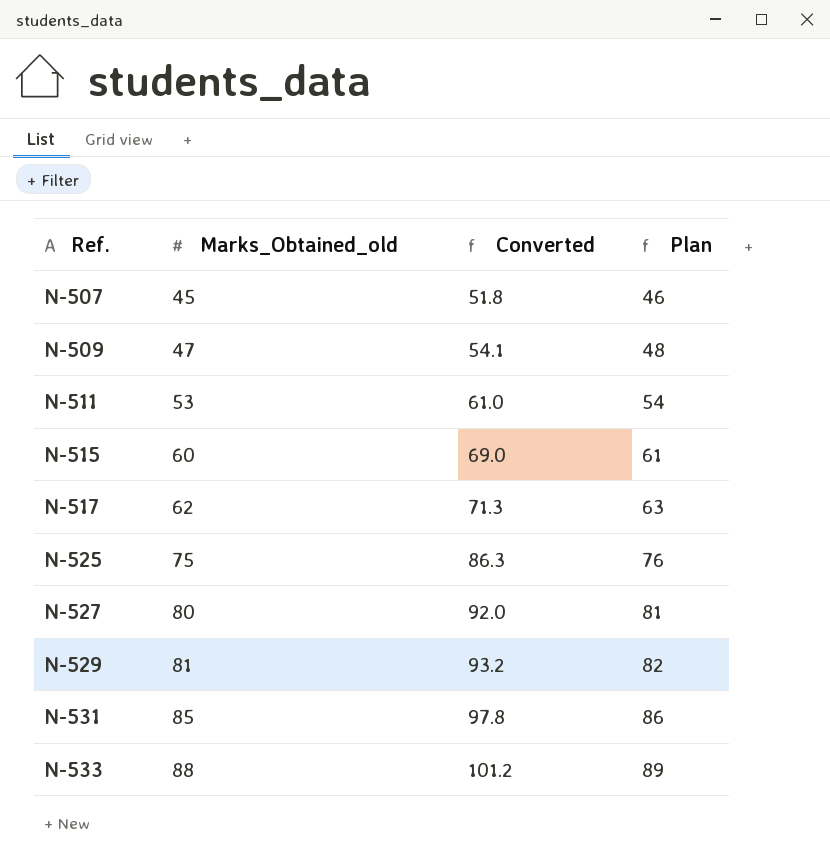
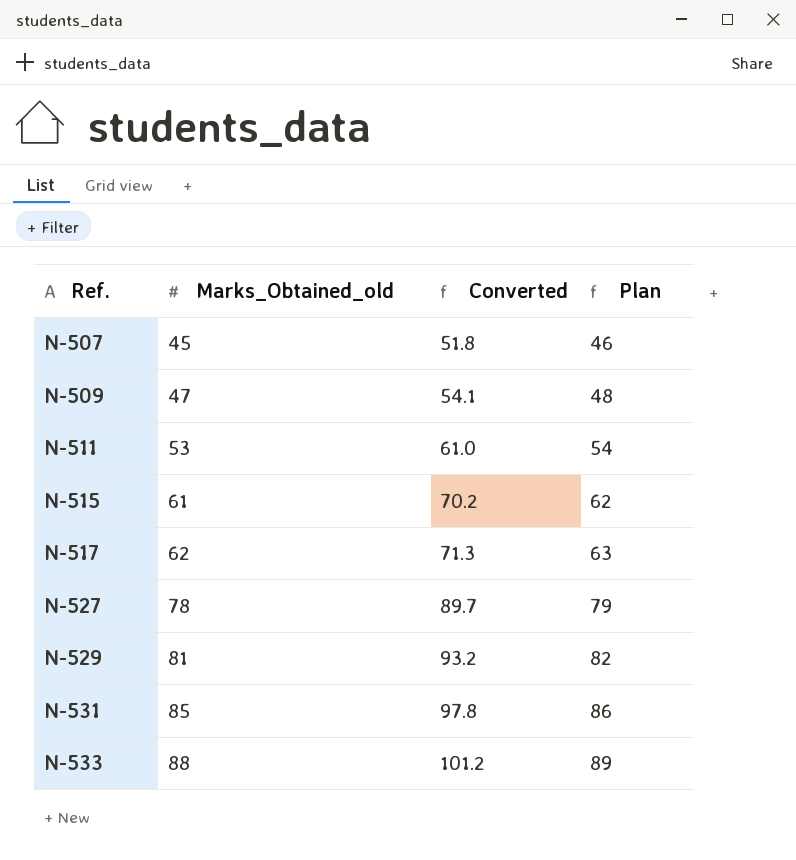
row N-525: 75 | 86.3 | 76 -> none
N-515 | Marks_Obtained_old: 60 -> 61
N-515 | Converted: 69.0 -> 70.2
N-515 | Plan: 61 -> 62
N-527 | Marks_Obtained_old: 80 -> 78
N-527 | Converted: 92.0 -> 89.7
N-527 | Plan: 81 -> 79

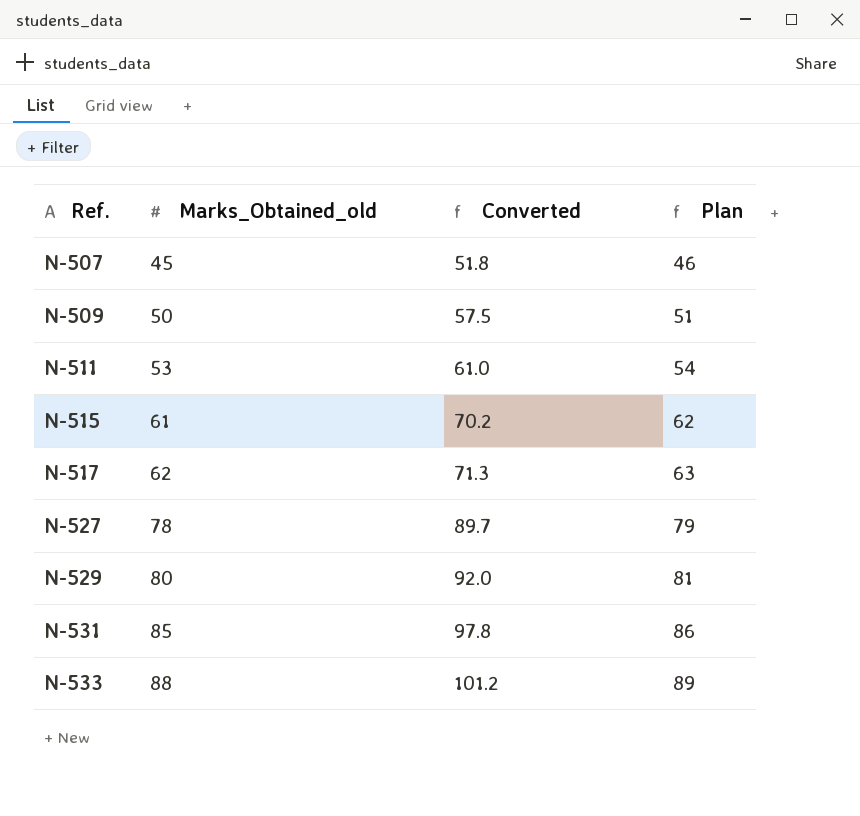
N-509 | Marks_Obtained_old: 47 -> 50
N-509 | Converted: 54.1 -> 57.5
N-509 | Plan: 48 -> 51
N-529 | Marks_Obtained_old: 81 -> 80
N-529 | Converted: 93.2 -> 92.0
N-529 | Plan: 82 -> 81

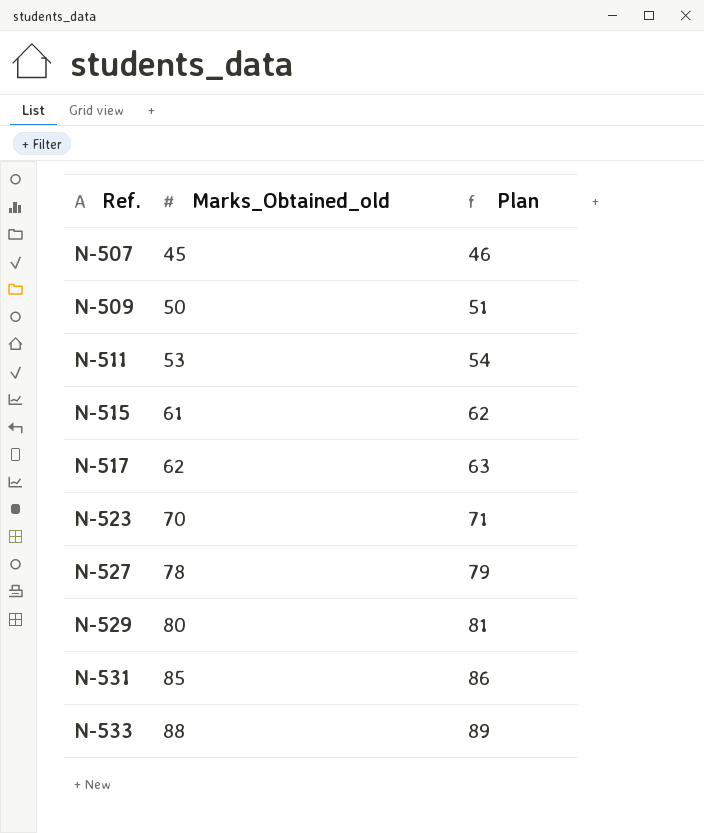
column Converted | formula: [Marks_Obtained_old] * 1.15 -> none
row N-523: none -> 70 | 71

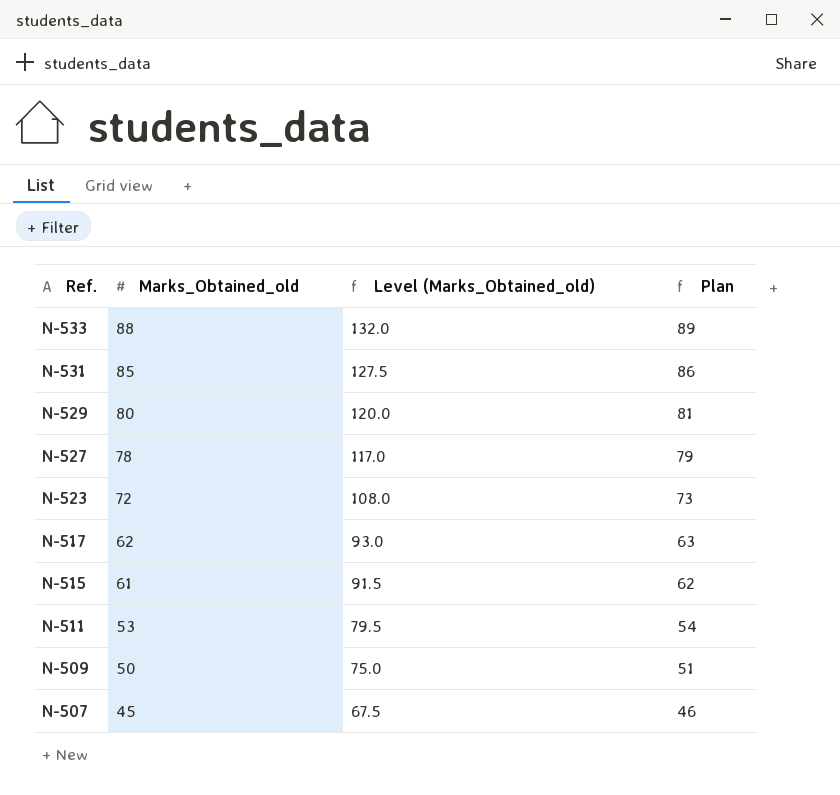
row order: Ref. ascending -> Ref. descending
column Level (Marks_Obtained_old) | formula: none -> [Marks_Obtained_old] * 1.5
N-523 | Marks_Obtained_old: 70 -> 72
N-523 | Plan: 71 -> 73

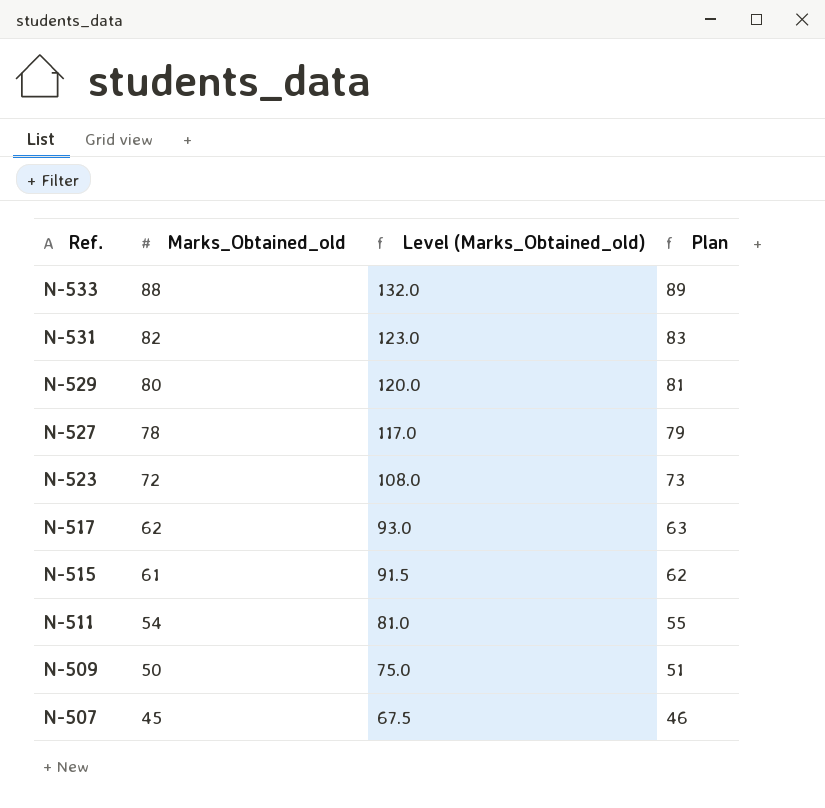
N-531 | Marks_Obtained_old: 85 -> 82
N-531 | Level (Marks_Obtained_old): 127.5 -> 123.0
N-531 | Plan: 86 -> 83
N-511 | Marks_Obtained_old: 53 -> 54
N-511 | Level (Marks_Obtained_old): 79.5 -> 81.0
N-511 | Plan: 54 -> 55

